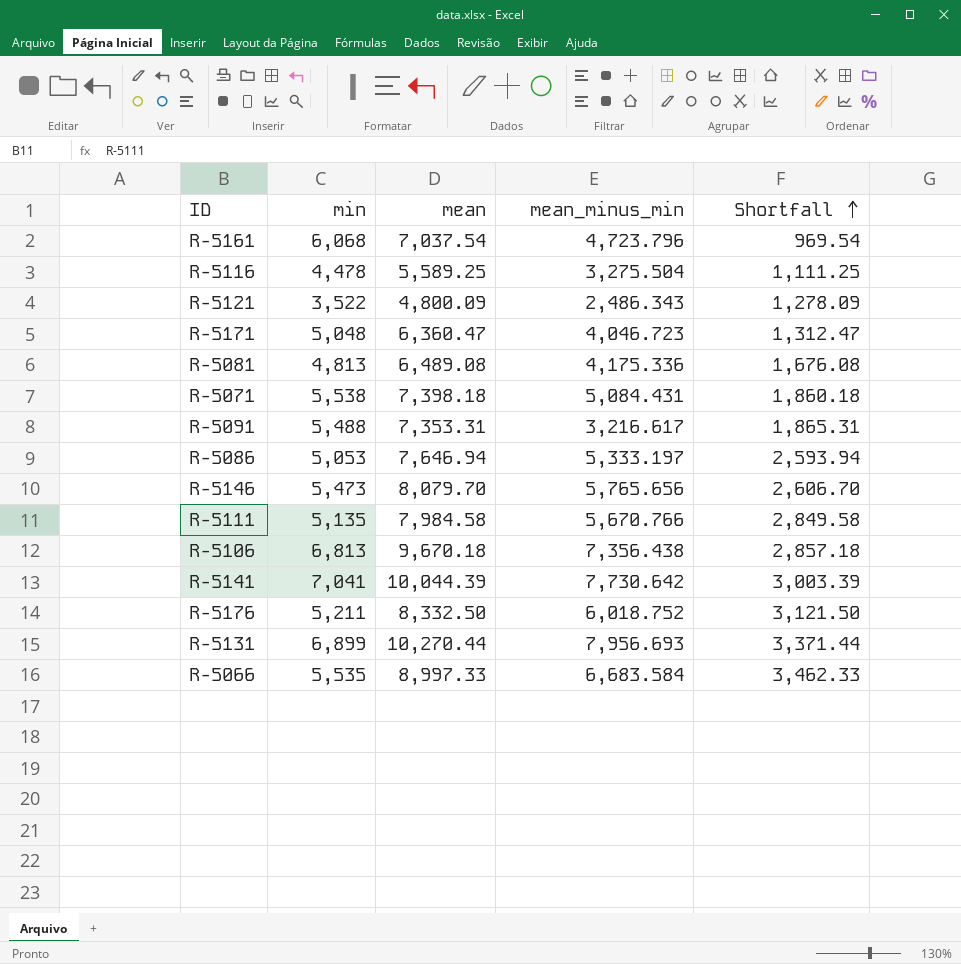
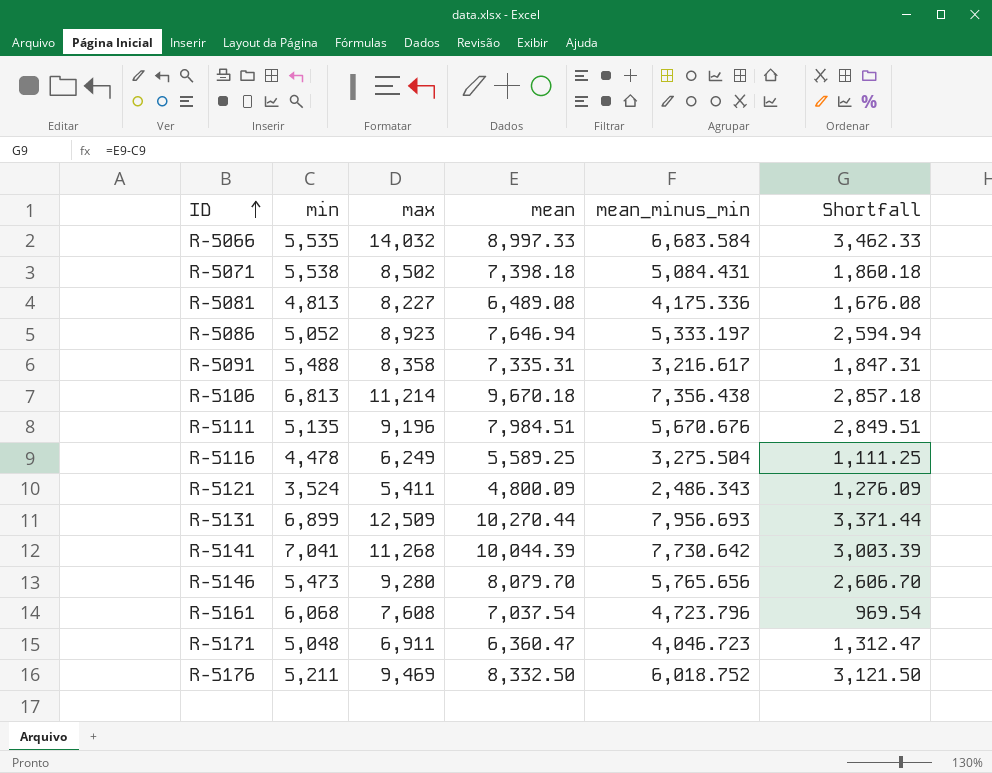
row order: Shortfall ascending -> ID ascending
column max | position: none -> 3
R-5086 | min: 5,053 -> 5,052
R-5086 | Shortfall: 2,593.94 -> 2,594.94
R-5091 | mean: 7,353.31 -> 7,335.31
R-5091 | Shortfall: 1,865.31 -> 1,847.31
R-5111 | mean: 7,984.58 -> 7,984.51
R-5111 | mean_minus_min: 5,670.766 -> 5,670.676
R-5111 | Shortfall: 2,849.58 -> 2,849.51
R-5121 | min: 3,522 -> 3,524
R-5121 | Shortfall: 1,278.09 -> 1,276.09

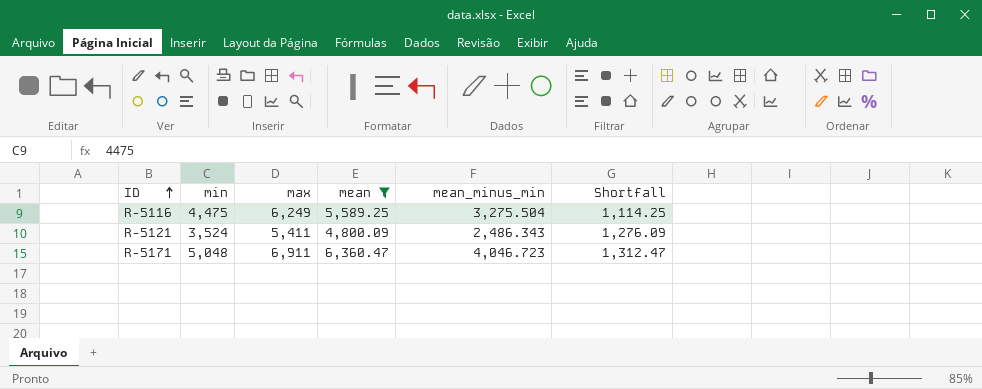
filter: none -> mean <= 6,360.47
R-5116 | min: 4,478 -> 4,475
R-5116 | Shortfall: 1,111.25 -> 1,114.25

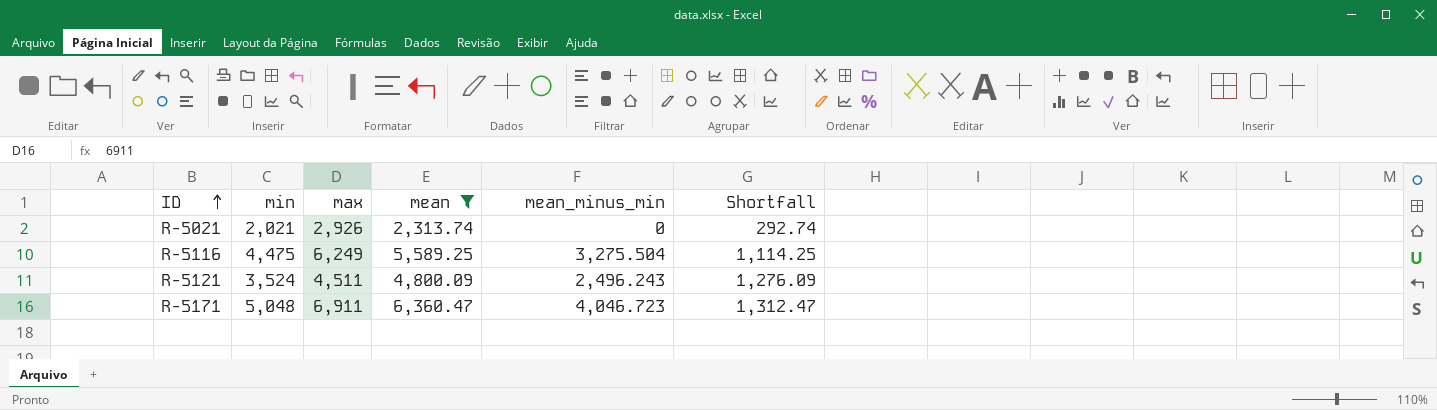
row R-5021: none -> 2,021 | 2,926 | 2,313.74 | 0 | 292.74
R-5121 | max: 5,411 -> 4,511
R-5121 | mean_minus_min: 2,486.343 -> 2,496.243

